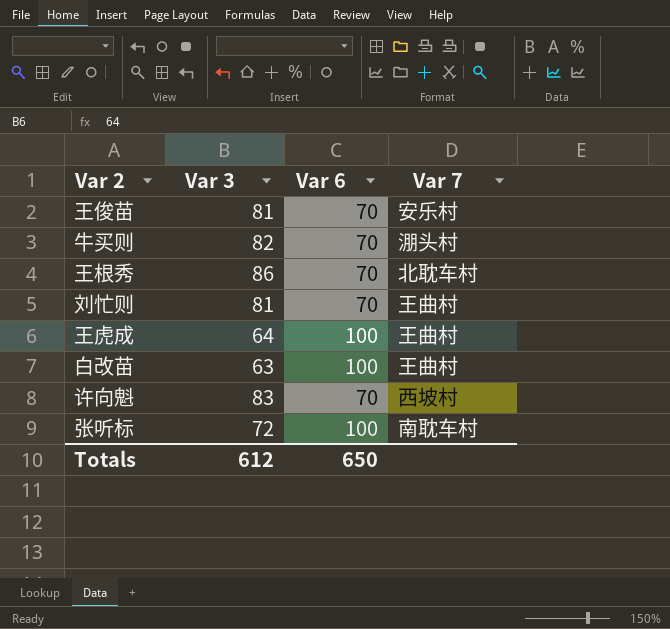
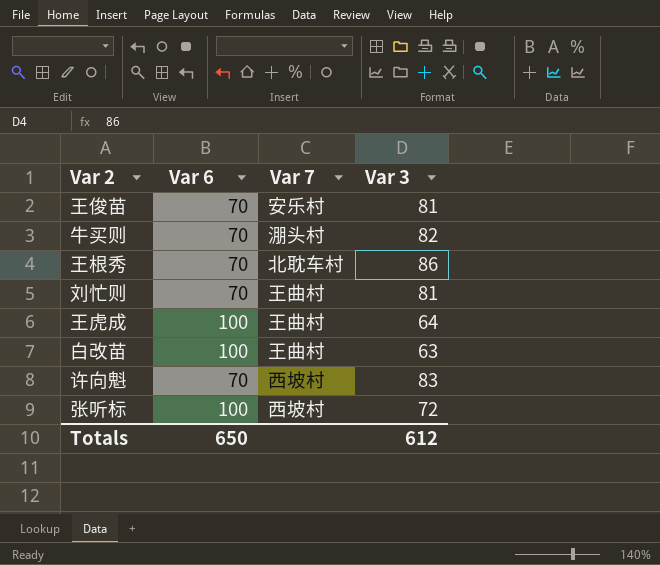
column Var 3 | position: 2 -> 4
张听标 | Var 7: 南耽车村 -> 西坡村

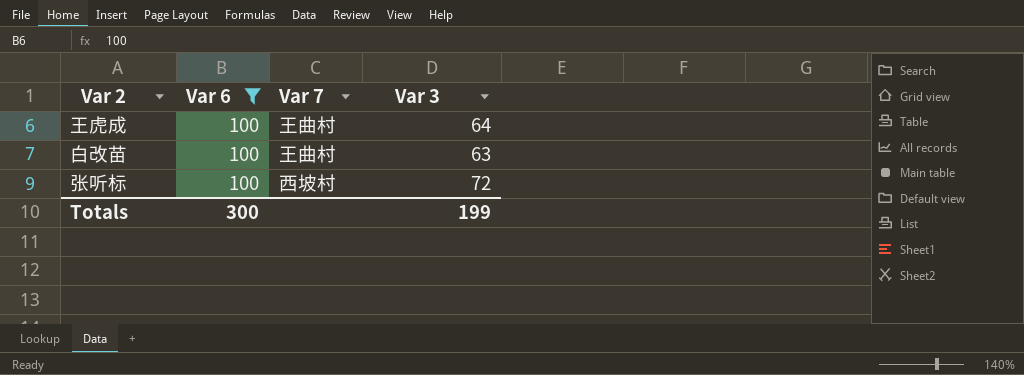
filter: none -> Var 6 = 100
Totals | Var 6: 650 -> 300
Totals | Var 3: 612 -> 199

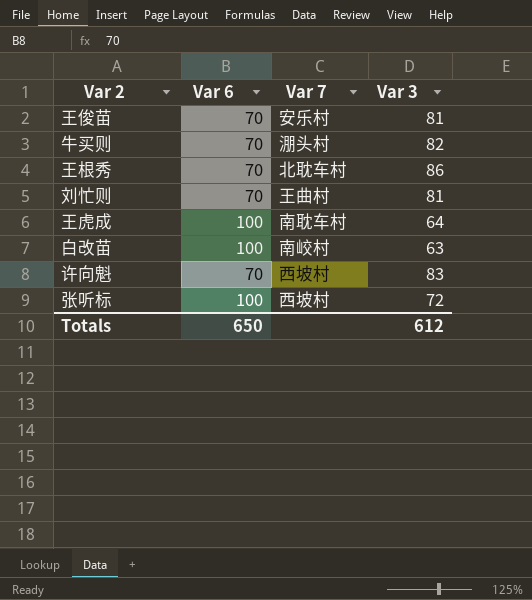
filter: Var 6 = 100 -> none
王虎成 | Var 7: 王曲村 -> 南耽车村
白改苗 | Var 7: 王曲村 -> 南峧村
Totals | Var 6: 300 -> 650
Totals | Var 3: 199 -> 612

